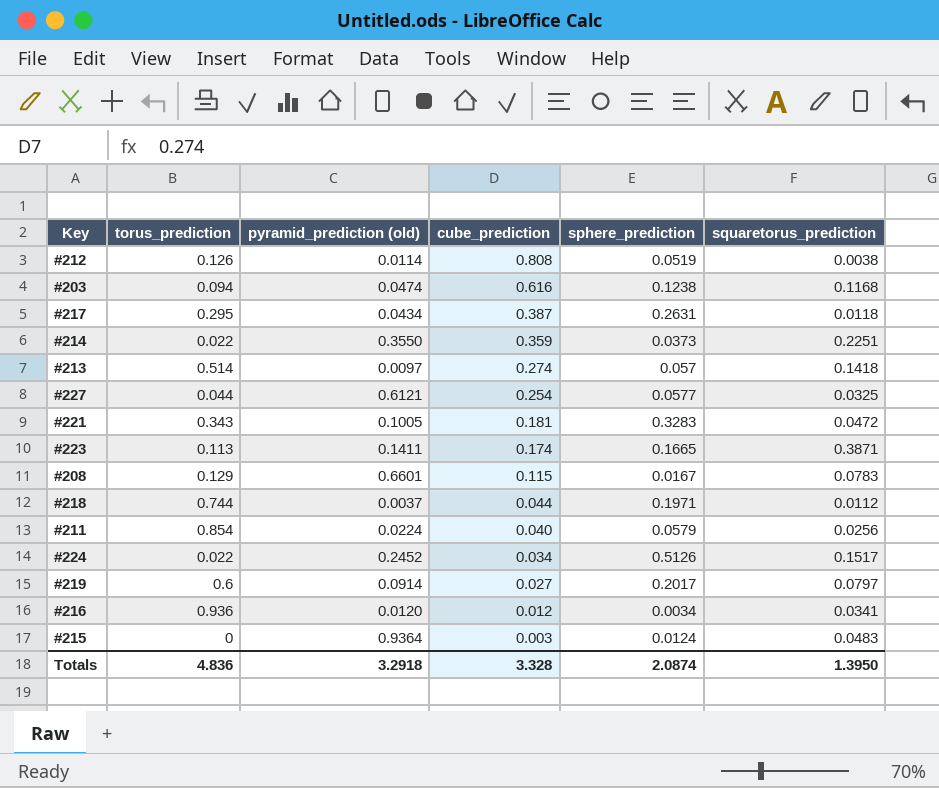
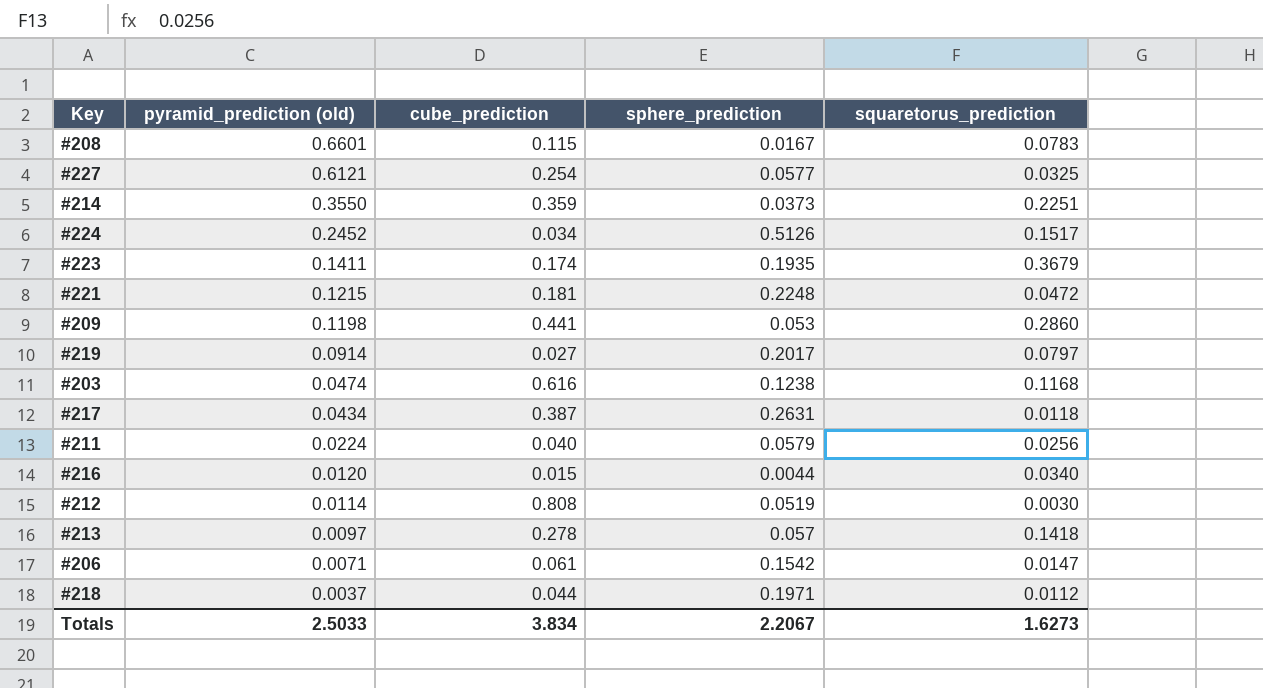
row order: cube_prediction descending -> pyramid_prediction (old) descending
column torus_prediction | position: 2 -> none
row #215: 0 | 0.9364 | 0.003 | 0.0124 | 0.0483 -> none
#223 | sphere_prediction: 0.1665 -> 0.1935
#223 | squaretorus_prediction: 0.3871 -> 0.3679
#221 | pyramid_prediction (old): 0.1005 -> 0.1215
#221 | sphere_prediction: 0.3283 -> 0.2248
row #209: none -> 0.1198 | 0.441 | 0.053 | 0.2860
#216 | cube_prediction: 0.012 -> 0.015
#216 | sphere_prediction: 0.0034 -> 0.0044
#216 | squaretorus_prediction: 0.0341 -> 0.0340
#212 | squaretorus_prediction: 0.0038 -> 0.0030
#213 | cube_prediction: 0.274 -> 0.278
row #206: none -> 0.0071 | 0.061 | 0.1542 | 0.0147
Totals | pyramid_prediction (old): 3.2918 -> 2.5033
Totals | cube_prediction: 3.328 -> 3.834
Totals | sphere_prediction: 2.0874 -> 2.2067
Totals | squaretorus_prediction: 1.3950 -> 1.6273

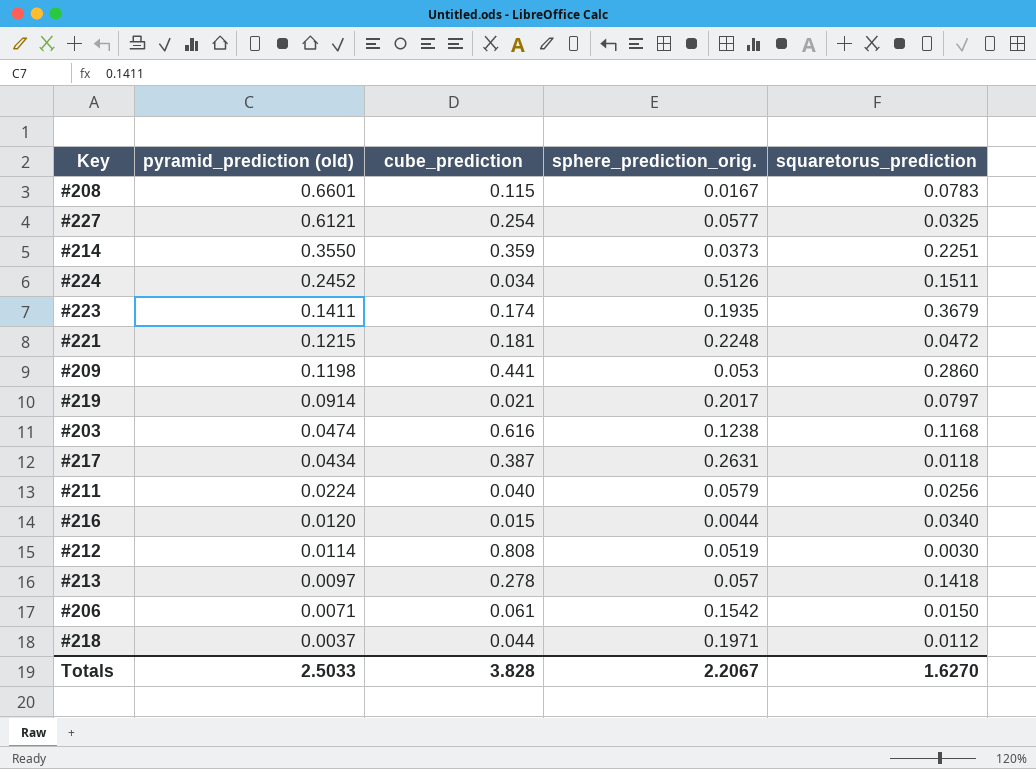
column name: sphere_prediction -> sphere_prediction_orig.
#224 | squaretorus_prediction: 0.1517 -> 0.1511
#219 | cube_prediction: 0.027 -> 0.021
#206 | squaretorus_prediction: 0.0147 -> 0.0150
Totals | cube_prediction: 3.834 -> 3.828
Totals | squaretorus_prediction: 1.6273 -> 1.6270

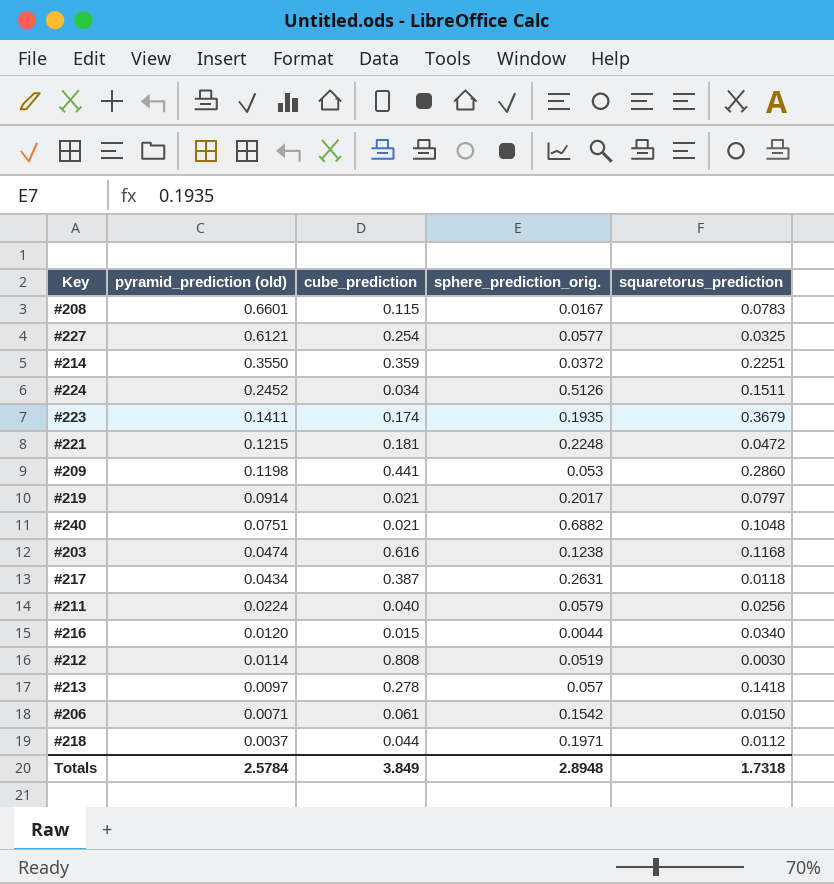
#214 | sphere_prediction_orig.: 0.0373 -> 0.0372
row #240: none -> 0.0751 | 0.021 | 0.6882 | 0.1048
Totals | pyramid_prediction (old): 2.5033 -> 2.5784
Totals | cube_prediction: 3.828 -> 3.849
Totals | sphere_prediction_orig.: 2.2067 -> 2.8948
Totals | squaretorus_prediction: 1.6270 -> 1.7318

